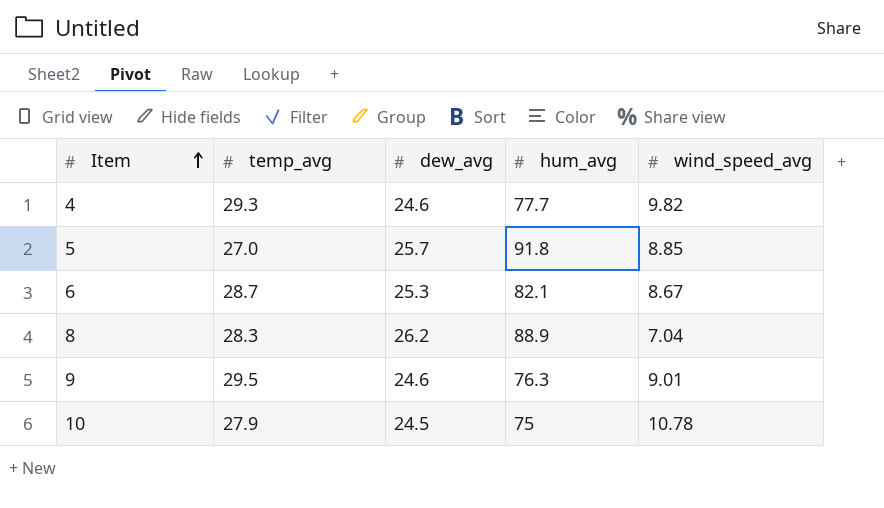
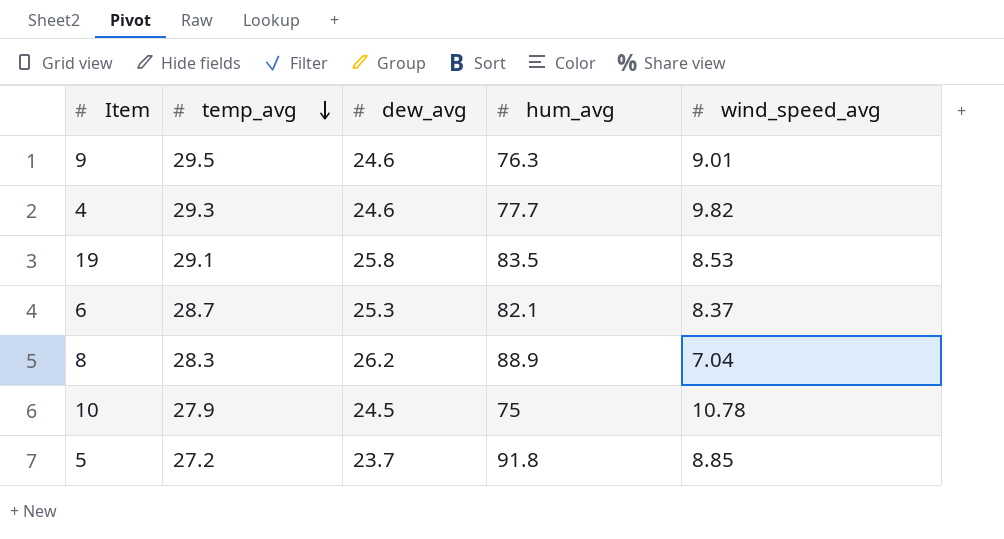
row order: Item ascending -> temp_avg descending
row 19: none -> 29.1 | 25.8 | 83.5 | 8.53
6 | wind_speed_avg: 8.67 -> 8.37
5 | temp_avg: 27.0 -> 27.2
5 | dew_avg: 25.7 -> 23.7

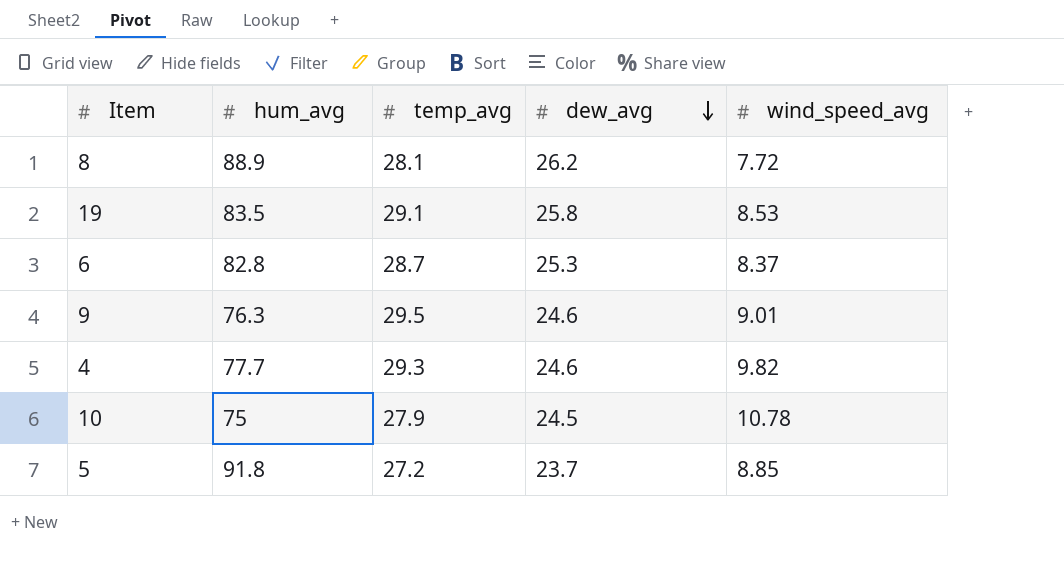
row order: temp_avg descending -> dew_avg descending
column hum_avg | position: 4 -> 2
8 | temp_avg: 28.3 -> 28.1
8 | wind_speed_avg: 7.04 -> 7.72
6 | hum_avg: 82.1 -> 82.8

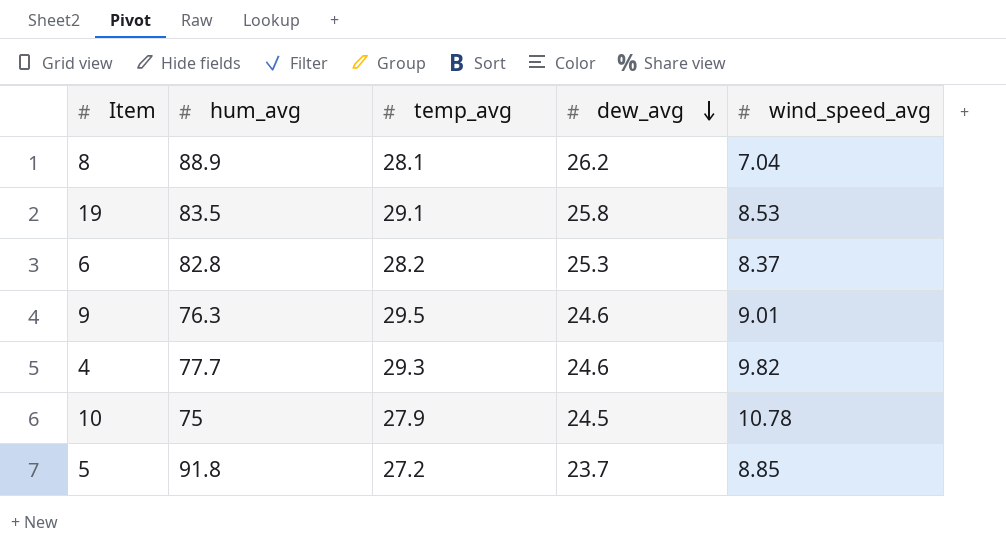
8 | wind_speed_avg: 7.72 -> 7.04
6 | temp_avg: 28.7 -> 28.2

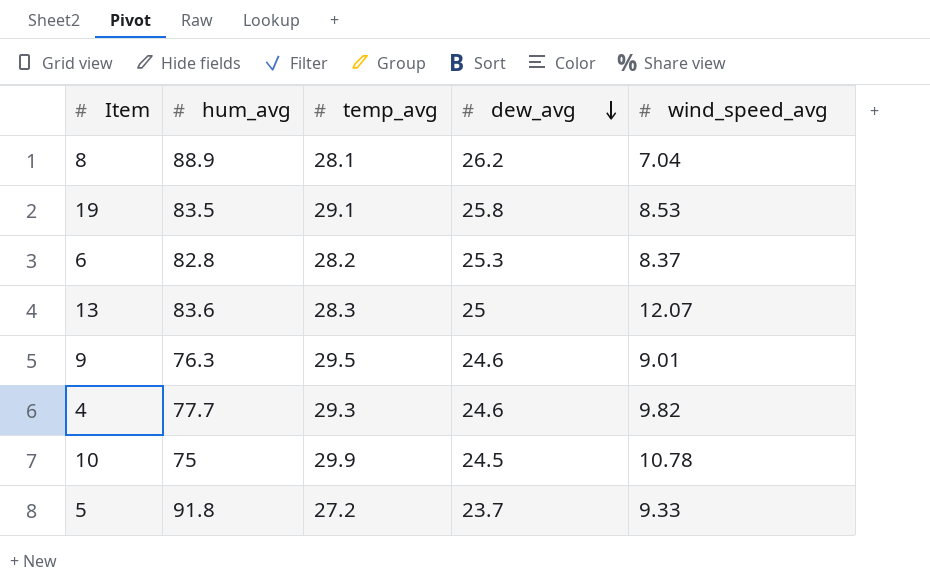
row 13: none -> 83.6 | 28.3 | 25 | 12.07
10 | temp_avg: 27.9 -> 29.9
5 | wind_speed_avg: 8.85 -> 9.33

